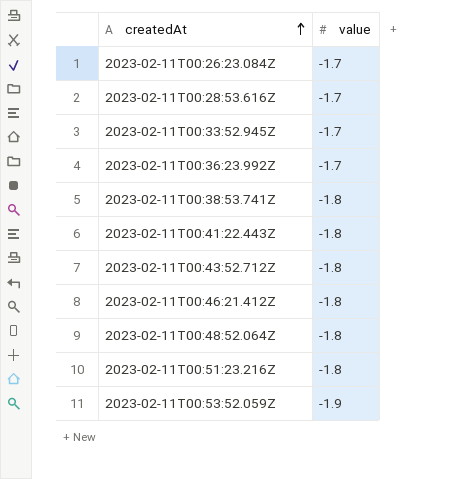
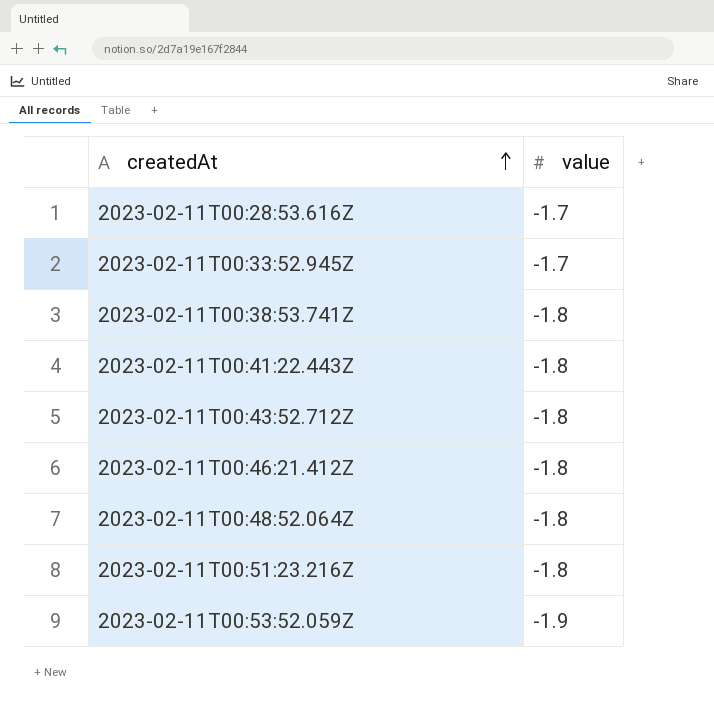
row 2023-02-11T00:26:23.084Z: -1.7 -> none
row 2023-02-11T00:36:23.992Z: -1.7 -> none

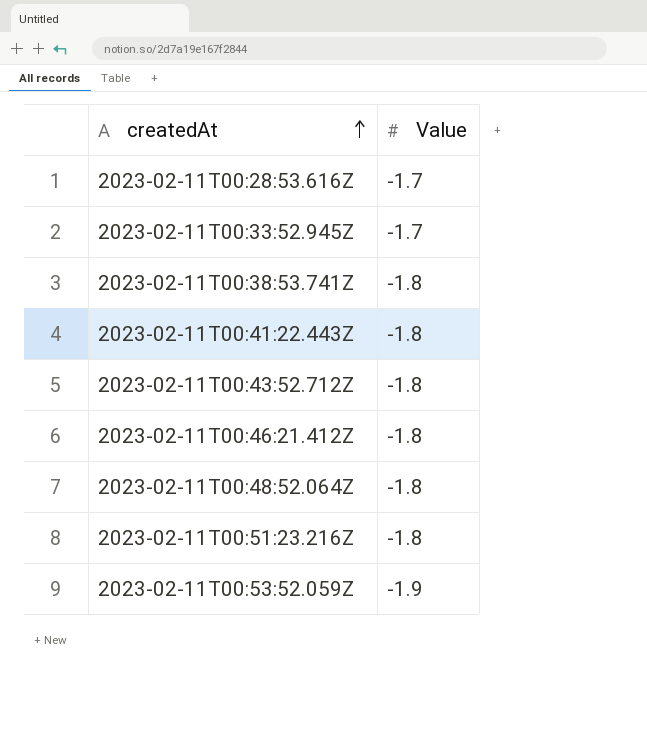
column name: value -> Value

